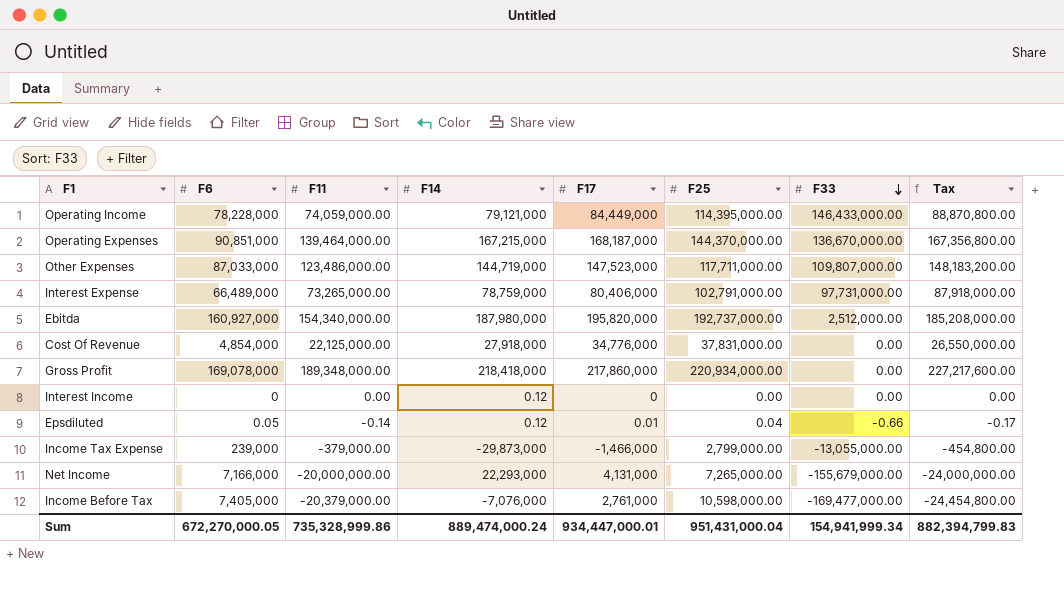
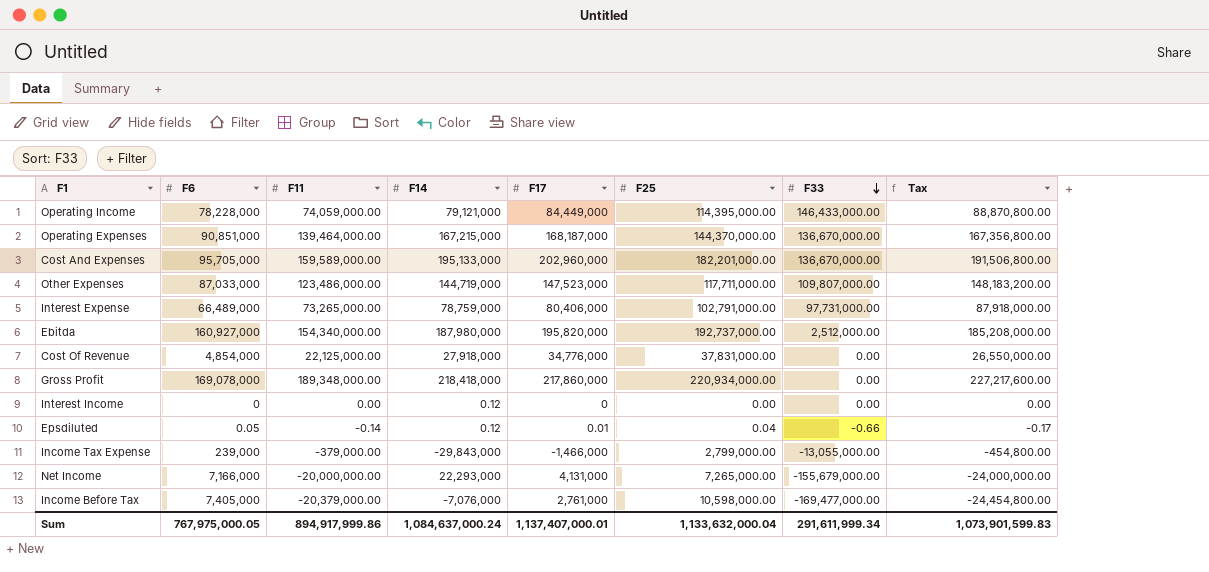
row Cost And Expenses: none -> 95,705,000 | 159,589,000.00 | 195,133,000 | 202,960,000 | 182,201,000.00 | 136,670,000.00 | 191,506,800.00
Income Tax Expense | F14: -29,873,000 -> -29,843,000
Sum | F6: 672,270,000.05 -> 767,975,000.05
Sum | F11: 735,328,999.86 -> 894,917,999.86
Sum | F14: 889,474,000.24 -> 1,084,637,000.24
Sum | F17: 934,447,000.01 -> 1,137,407,000.01
Sum | F25: 951,431,000.04 -> 1,133,632,000.04
Sum | F33: 154,941,999.34 -> 291,611,999.34
Sum | Tax: 882,394,799.83 -> 1,073,901,599.83

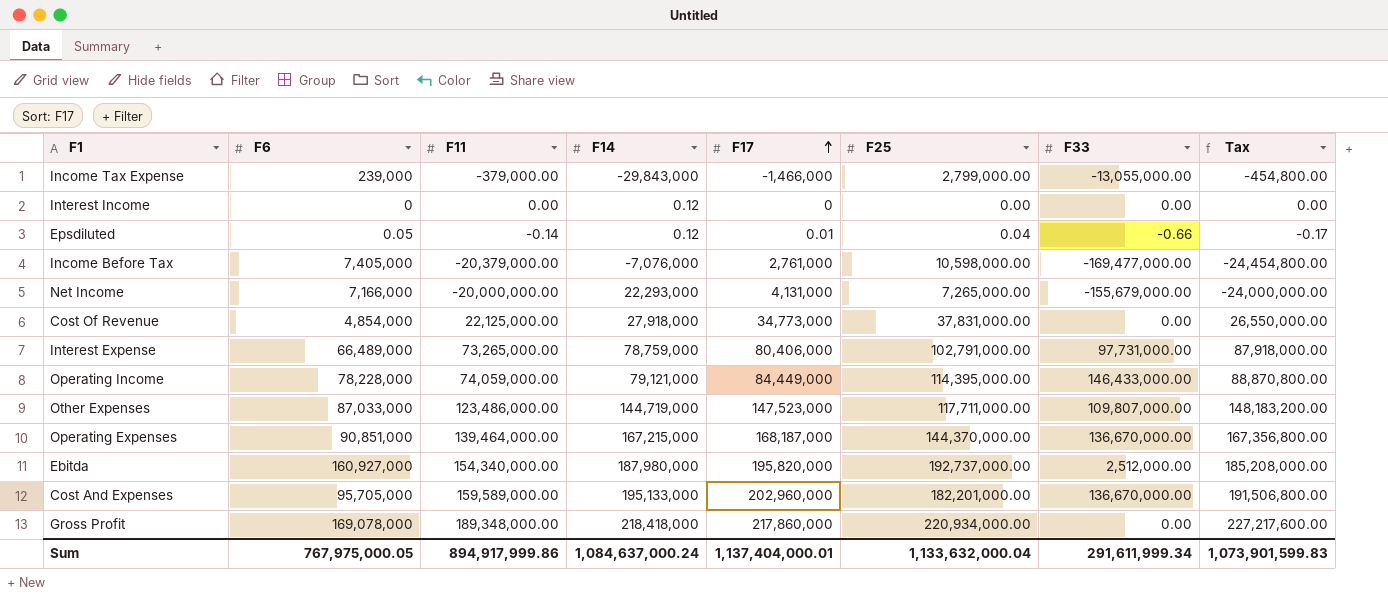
row order: F33 descending -> F17 ascending
Cost Of Revenue | F17: 34,776,000 -> 34,773,000
Sum | F17: 1,137,407,000.01 -> 1,137,404,000.01

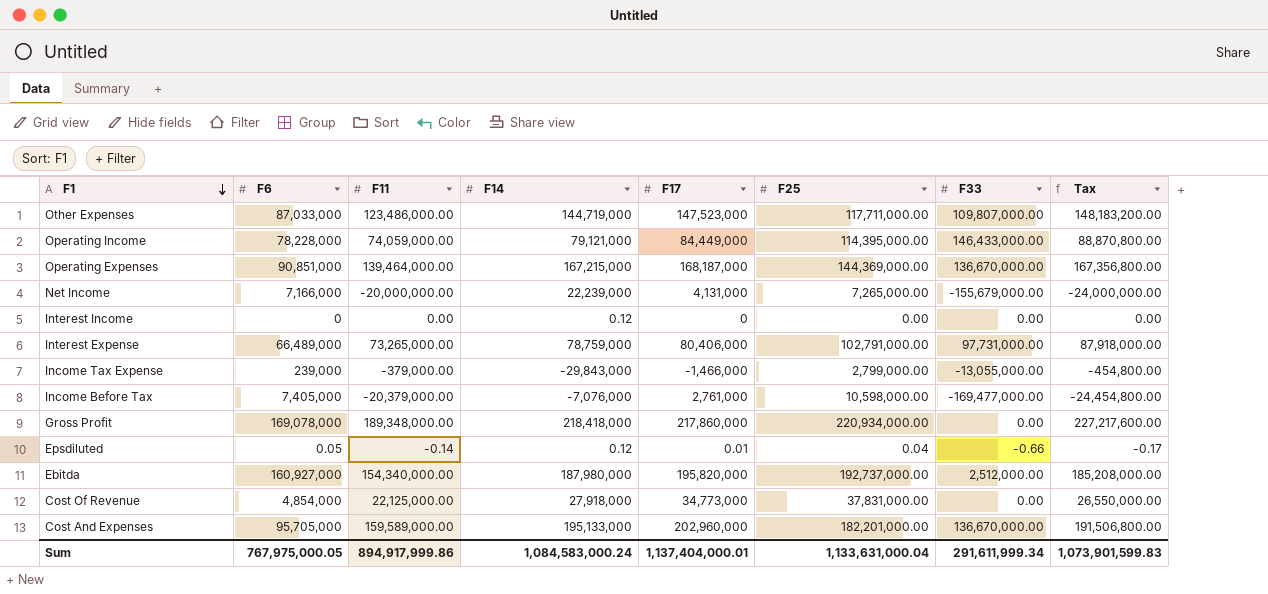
row order: F17 ascending -> F1 descending
Operating Expenses | F25: 144,370,000.00 -> 144,369,000.00
Net Income | F14: 22,293,000 -> 22,239,000
Sum | F14: 1,084,637,000.24 -> 1,084,583,000.24
Sum | F25: 1,133,632,000.04 -> 1,133,631,000.04

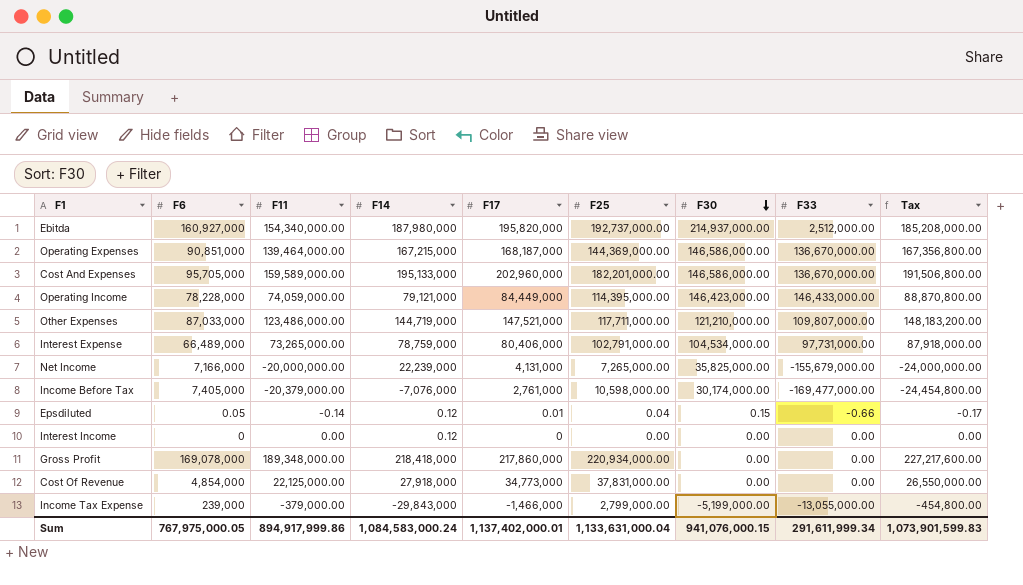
row order: F1 descending -> F30 descending
column F30 | position: none -> 7
Other Expenses | F17: 147,523,000 -> 147,521,000
Sum | F17: 1,137,404,000.01 -> 1,137,402,000.01

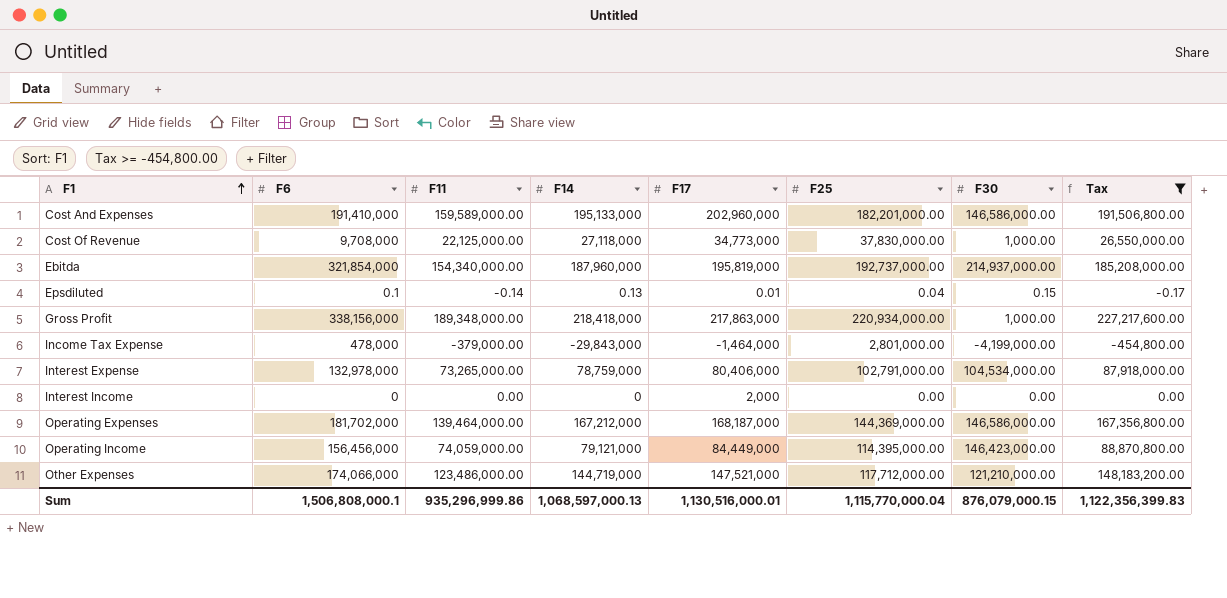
filter: none -> Tax >= -454,800.00
row order: F30 descending -> F1 ascending
column F33 | position: 8 -> none
Cost And Expenses | F6: 95,705,000 -> 191,410,000
Cost Of Revenue | F6: 4,854,000 -> 9,708,000
Cost Of Revenue | F14: 27,918,000 -> 27,118,000
Cost Of Revenue | F25: 37,831,000.00 -> 37,830,000.00
Cost Of Revenue | F30: 0.00 -> 1,000.00
Ebitda | F6: 160,927,000 -> 321,854,000
Ebitda | F14: 187,980,000 -> 187,960,000
Ebitda | F17: 195,820,000 -> 195,819,000
Epsdiluted | F6: 0.05 -> 0.1
Epsdiluted | F14: 0.12 -> 0.13
Gross Profit | F6: 169,078,000 -> 338,156,000
Gross Profit | F17: 217,860,000 -> 217,863,000
Gross Profit | F30: 0.00 -> 1,000.00
Income Tax Expense | F6: 239,000 -> 478,000
Income Tax Expense | F17: -1,466,000 -> -1,464,000
Income Tax Expense | F25: 2,799,000.00 -> 2,801,000.00
Income Tax Expense | F30: -5,199,000.00 -> -4,199,000.00
Interest Expense | F6: 66,489,000 -> 132,978,000
Interest Income | F14: 0.12 -> 0
Interest Income | F17: 0 -> 2,000
Operating Expenses | F6: 90,851,000 -> 181,702,000
Operating Expenses | F14: 167,215,000 -> 167,212,000
Operating Income | F6: 78,228,000 -> 156,456,000
Other Expenses | F6: 87,033,000 -> 174,066,000
Other Expenses | F25: 117,711,000.00 -> 117,712,000.00
Sum | F6: 767,975,000.05 -> 1,506,808,000.1
Sum | F11: 894,917,999.86 -> 935,296,999.86
Sum | F14: 1,084,583,000.24 -> 1,068,597,000.13
Sum | F17: 1,137,402,000.01 -> 1,130,516,000.01
Sum | F25: 1,133,631,000.04 -> 1,115,770,000.04
Sum | F30: 941,076,000.15 -> 876,079,000.15
Sum | Tax: 1,073,901,599.83 -> 1,122,356,399.83

